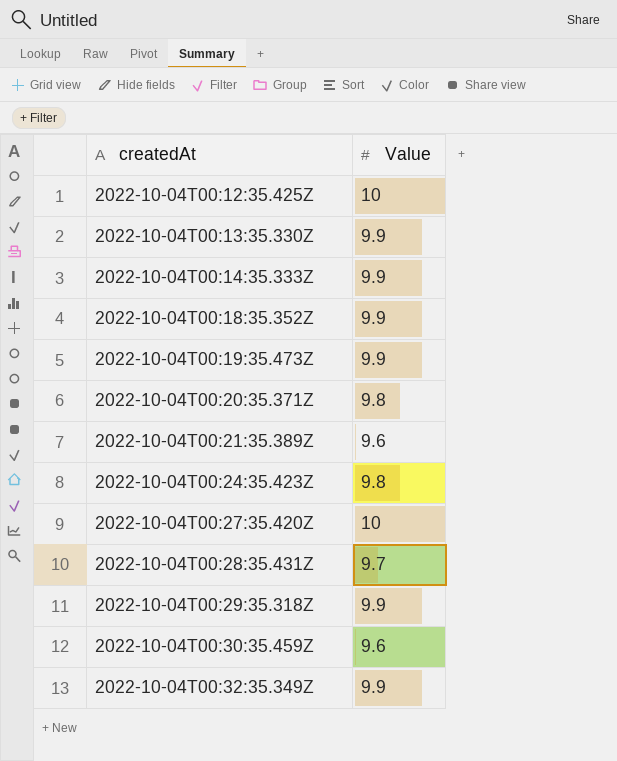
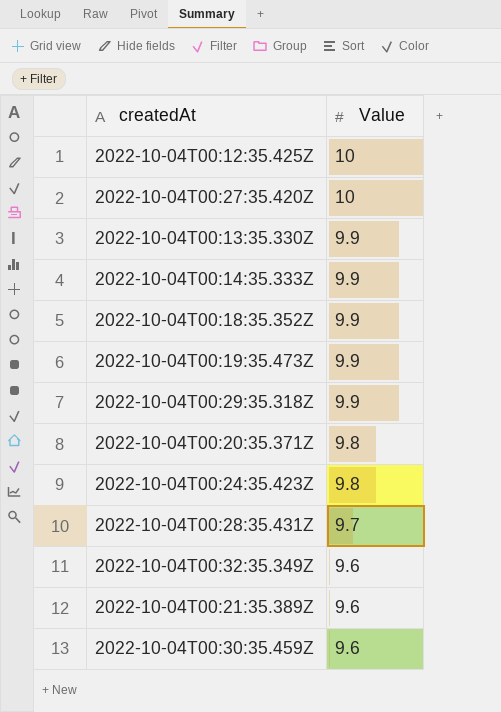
row order: createdAt ascending -> Value descending
2022-10-04T00:32:35.349Z | Value: 9.9 -> 9.6

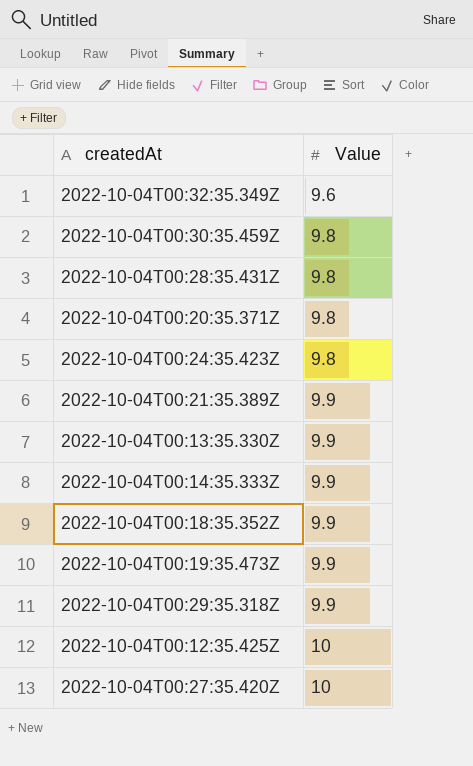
row order: Value descending -> Value ascending
2022-10-04T00:30:35.459Z | Value: 9.6 -> 9.8
2022-10-04T00:28:35.431Z | Value: 9.7 -> 9.8
2022-10-04T00:21:35.389Z | Value: 9.6 -> 9.9

